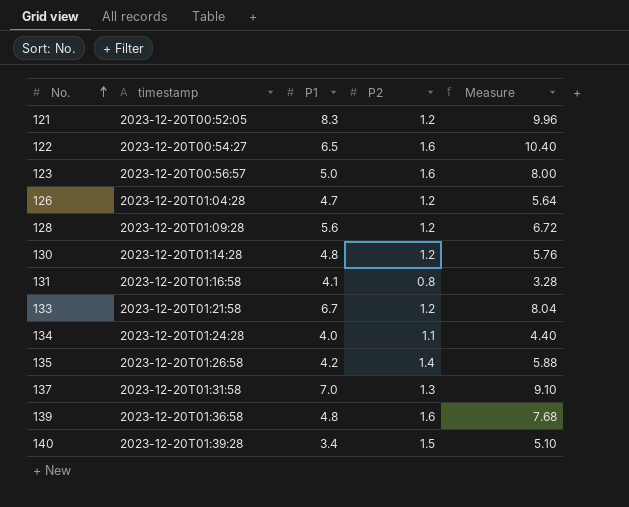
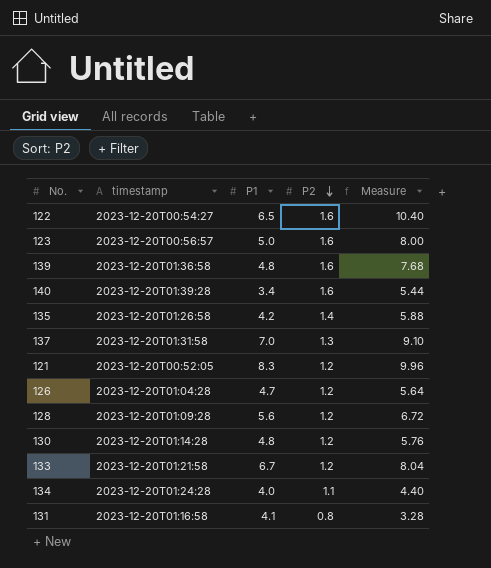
row order: No. ascending -> P2 descending
140 | P2: 1.5 -> 1.6
140 | Measure: 5.10 -> 5.44

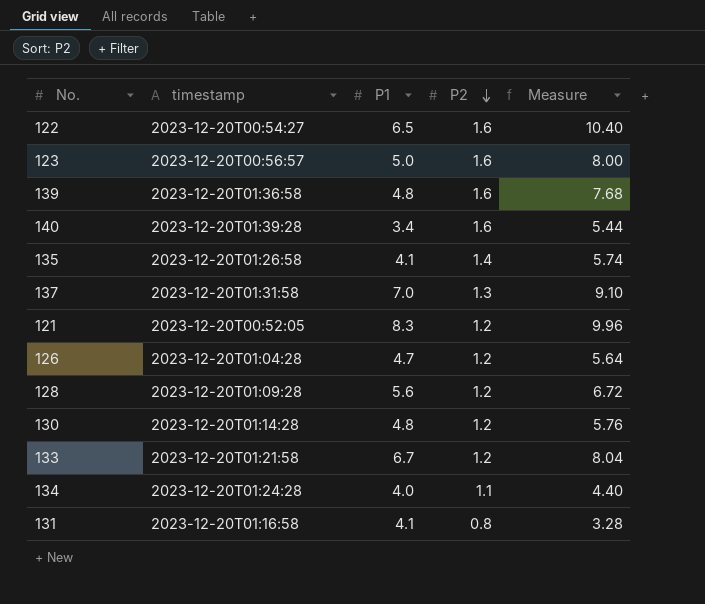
135 | P1: 4.2 -> 4.1
135 | Measure: 5.88 -> 5.74

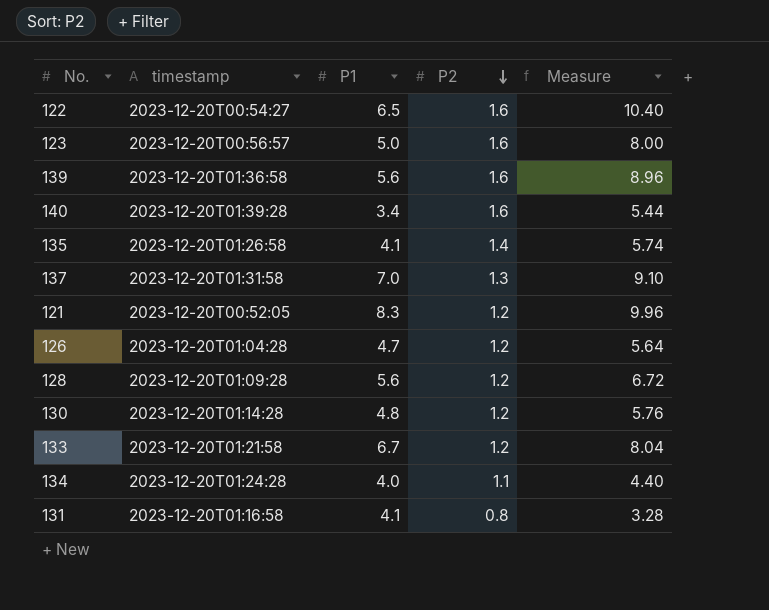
139 | P1: 4.8 -> 5.6
139 | Measure: 7.68 -> 8.96

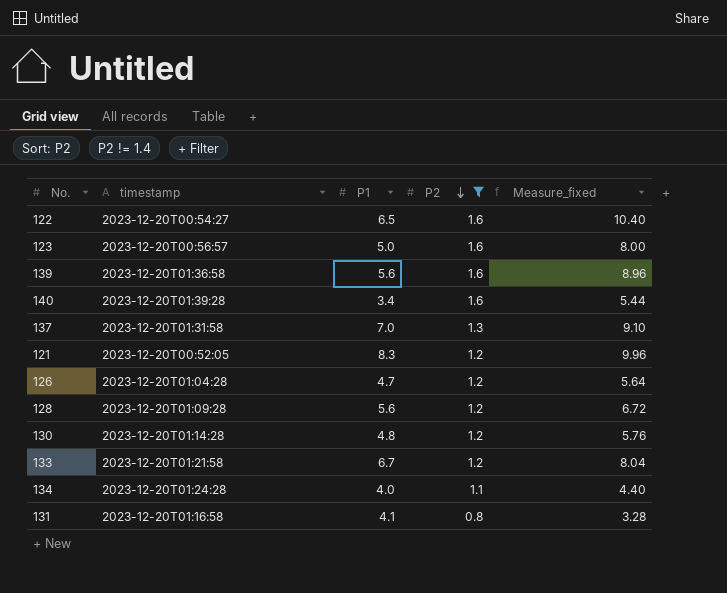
filter: none -> P2 != 1.4
column name: Measure -> Measure_fixed

